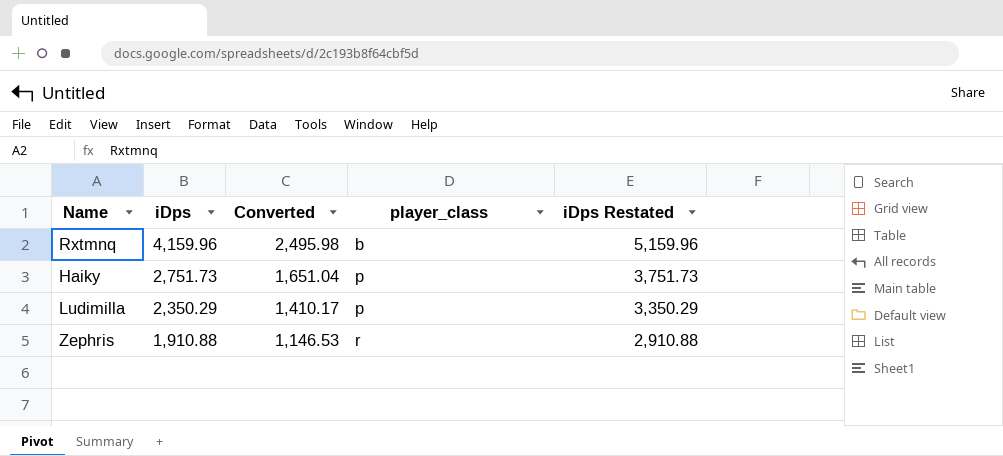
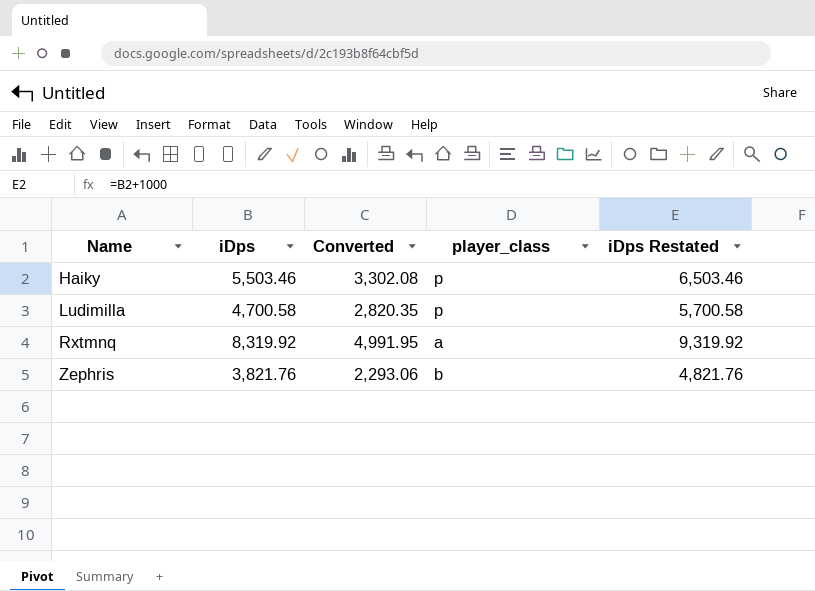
row order: iDps descending -> Name ascending
Haiky | iDps: 2,751.73 -> 5,503.46
Haiky | Converted: 1,651.04 -> 3,302.08
Haiky | iDps Restated: 3,751.73 -> 6,503.46
Ludimilla | iDps: 2,350.29 -> 4,700.58
Ludimilla | Converted: 1,410.17 -> 2,820.35
Ludimilla | iDps Restated: 3,350.29 -> 5,700.58
Rxtmnq | iDps: 4,159.96 -> 8,319.92
Rxtmnq | Converted: 2,495.98 -> 4,991.95
Rxtmnq | player_class: b -> a
Rxtmnq | iDps Restated: 5,159.96 -> 9,319.92
Zephris | iDps: 1,910.88 -> 3,821.76
Zephris | Converted: 1,146.53 -> 2,293.06
Zephris | player_class: r -> b
Zephris | iDps Restated: 2,910.88 -> 4,821.76

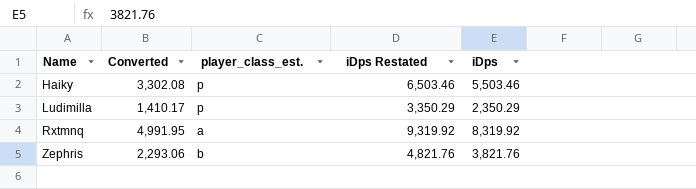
column name: player_class -> player_class_est.
column iDps | position: 2 -> 5
Ludimilla | Converted: 2,820.35 -> 1,410.17
Ludimilla | iDps Restated: 5,700.58 -> 3,350.29
Ludimilla | iDps: 4,700.58 -> 2,350.29

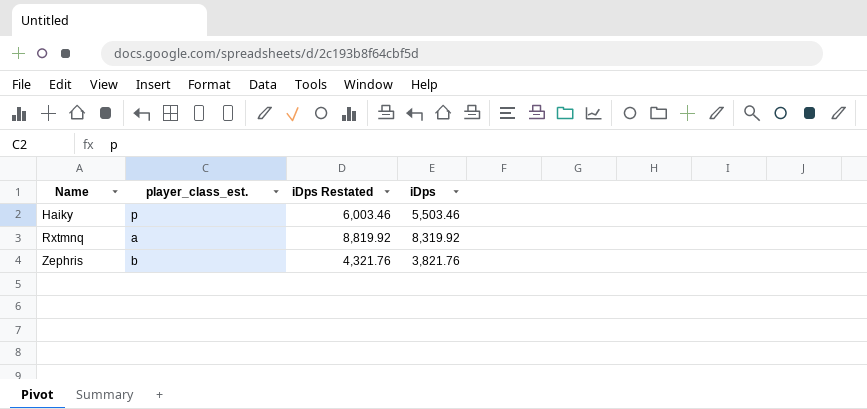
column Converted | formula: [iDps] * 0.6 -> none
column iDps Restated | formula: [iDps] + 1000 -> [iDps] + 500
row Ludimilla: 1,410.17 | p | 3,350.29 | 2,350.29 -> none

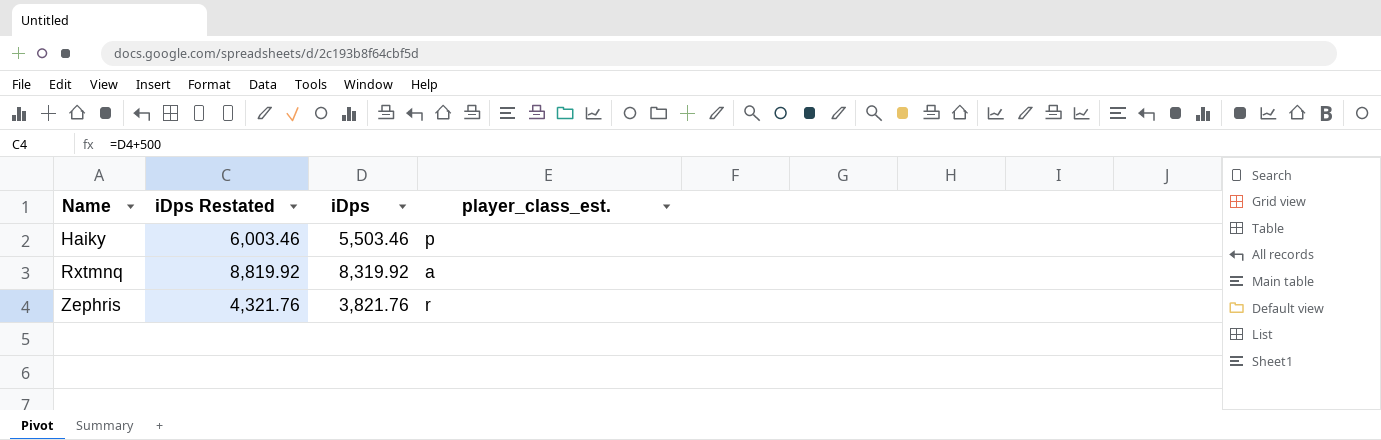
column player_class_est. | position: 2 -> 4
Zephris | player_class_est.: b -> r

